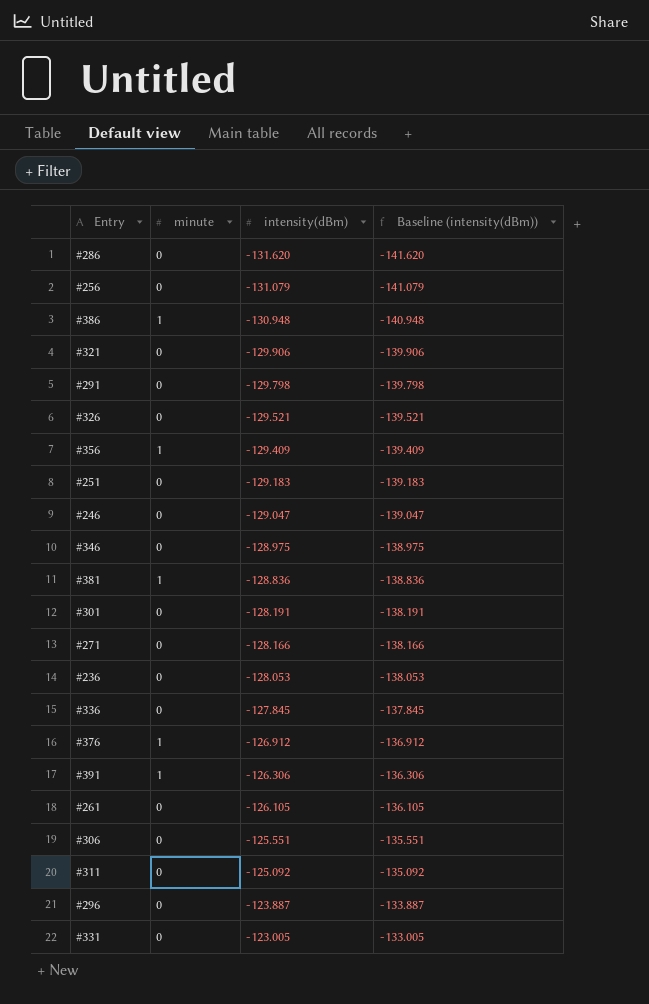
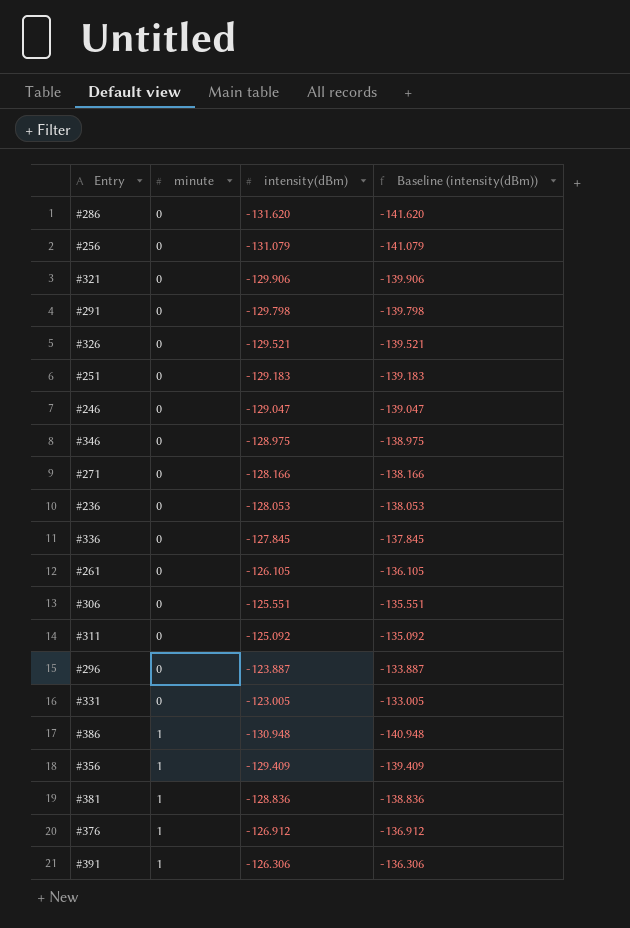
row order: intensity(dBm) ascending -> minute ascending
row #301: 0 | -128.191 | -138.191 -> none

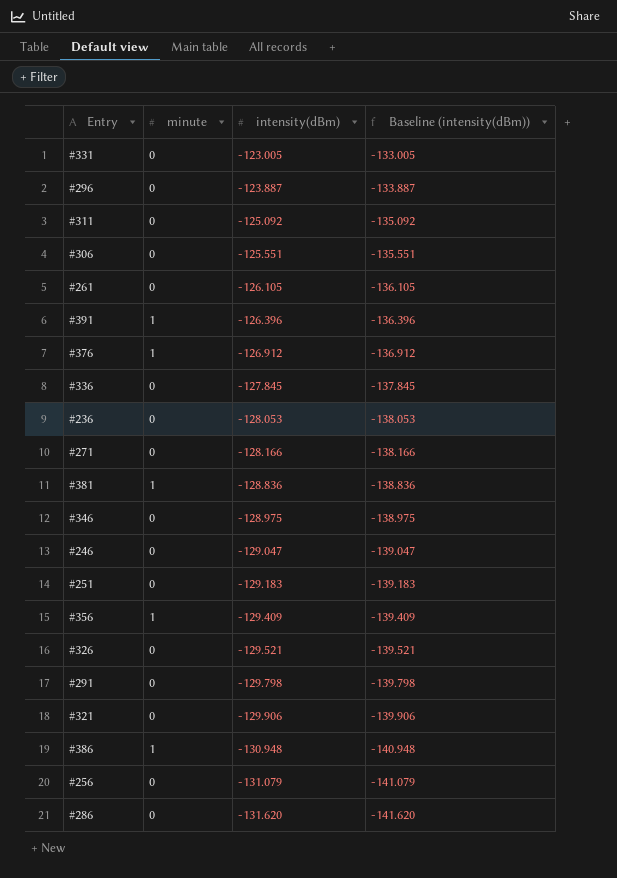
row order: minute ascending -> intensity(dBm) descending
#391 | intensity(dBm): -126.306 -> -126.396
#391 | Baseline (intensity(dBm)): -136.306 -> -136.396

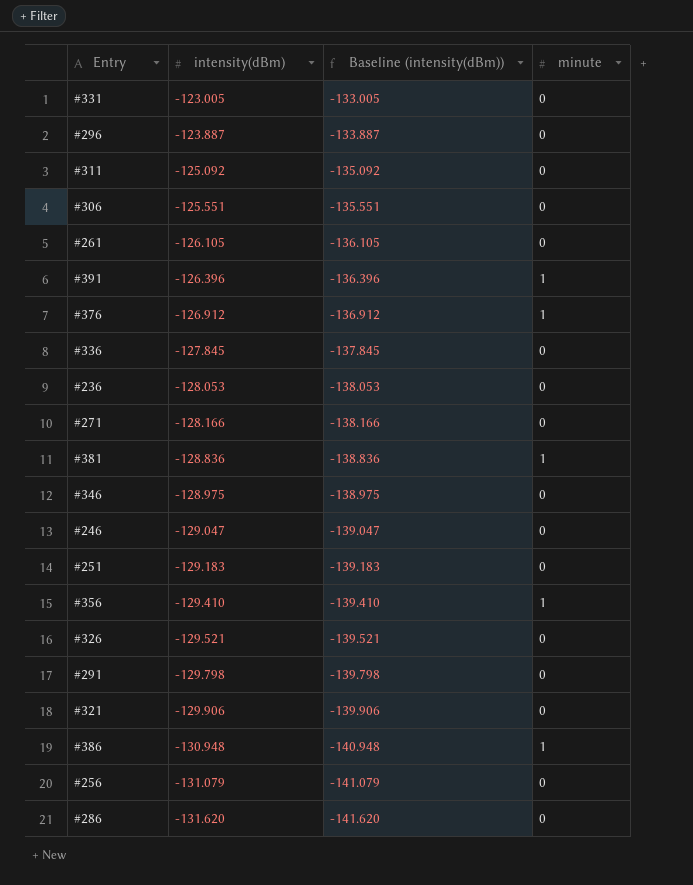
column minute | position: 2 -> 4
#356 | intensity(dBm): -129.409 -> -129.410
#356 | Baseline (intensity(dBm)): -139.409 -> -139.410

